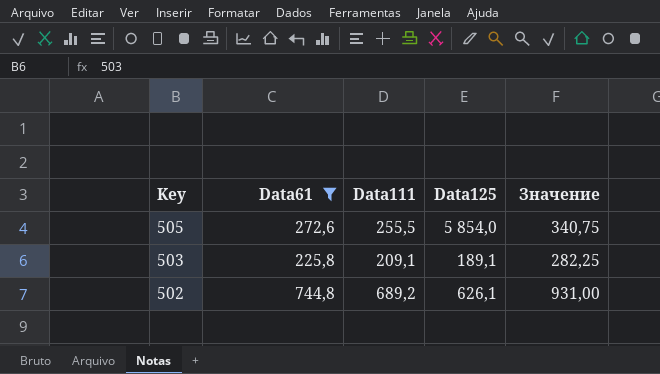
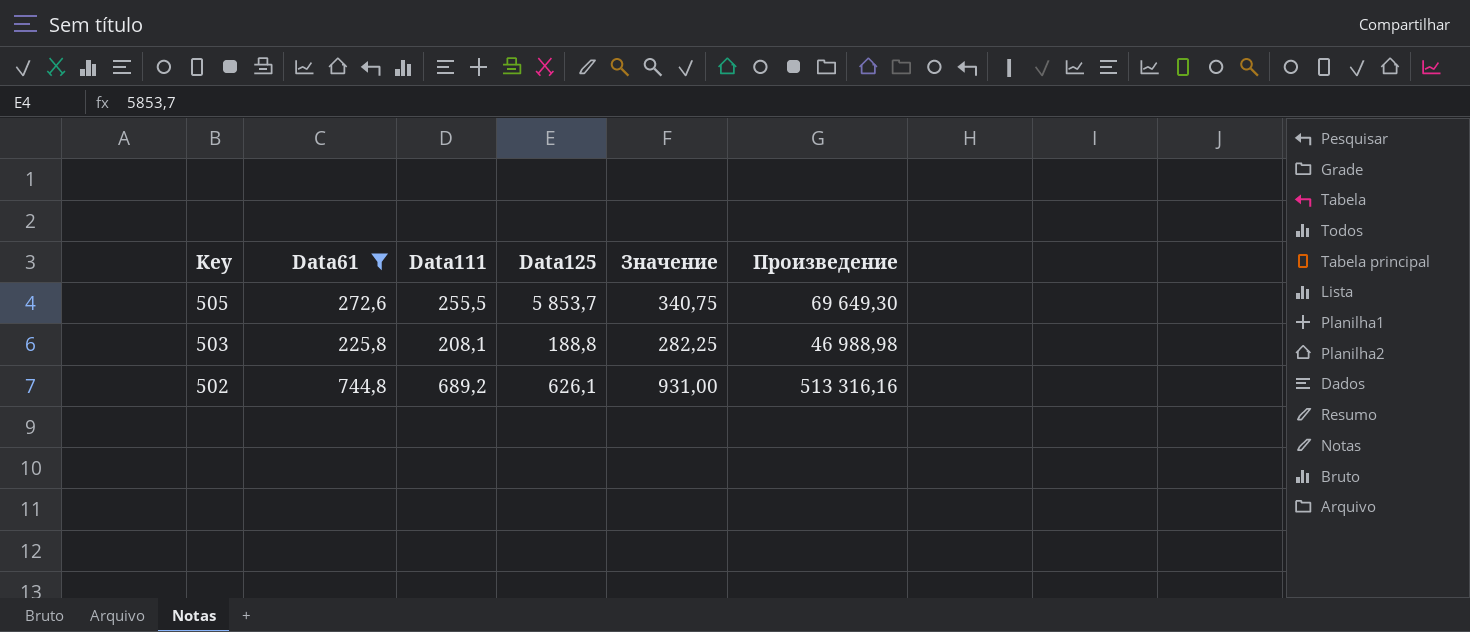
column Произведение | formula: none -> [Data61] * [Data111]
505 | Data125: 5 854,0 -> 5 853,7
503 | Data111: 209,1 -> 208,1
503 | Data125: 189,1 -> 188,8

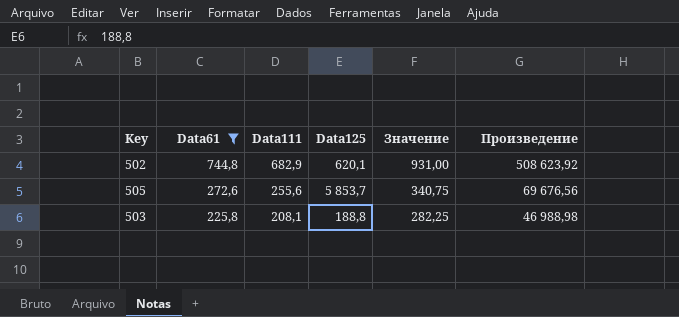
row order: Key descending -> Data61 descending
502 | Data111: 689,2 -> 682,9
502 | Data125: 626,1 -> 620,1
502 | Произведение: 513 316,16 -> 508 623,92
505 | Data111: 255,5 -> 255,6
505 | Произведение: 69 649,30 -> 69 676,56

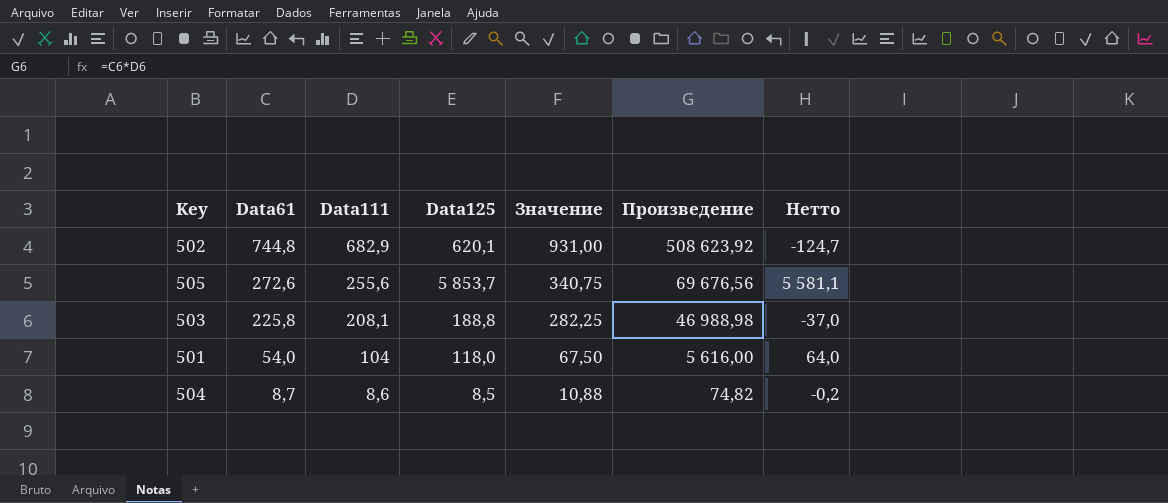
filter: Data61 >= 225,8 -> none
column Нетто | formula: none -> [Data125] - [Data61]

